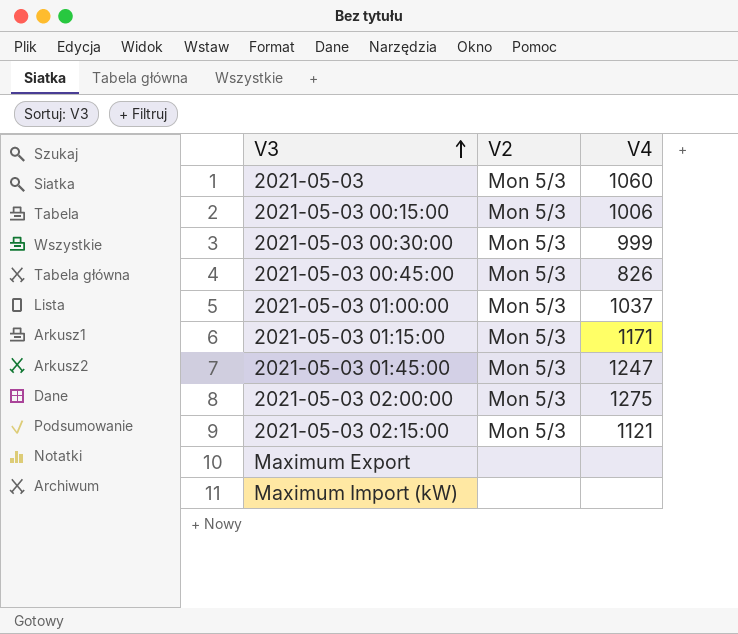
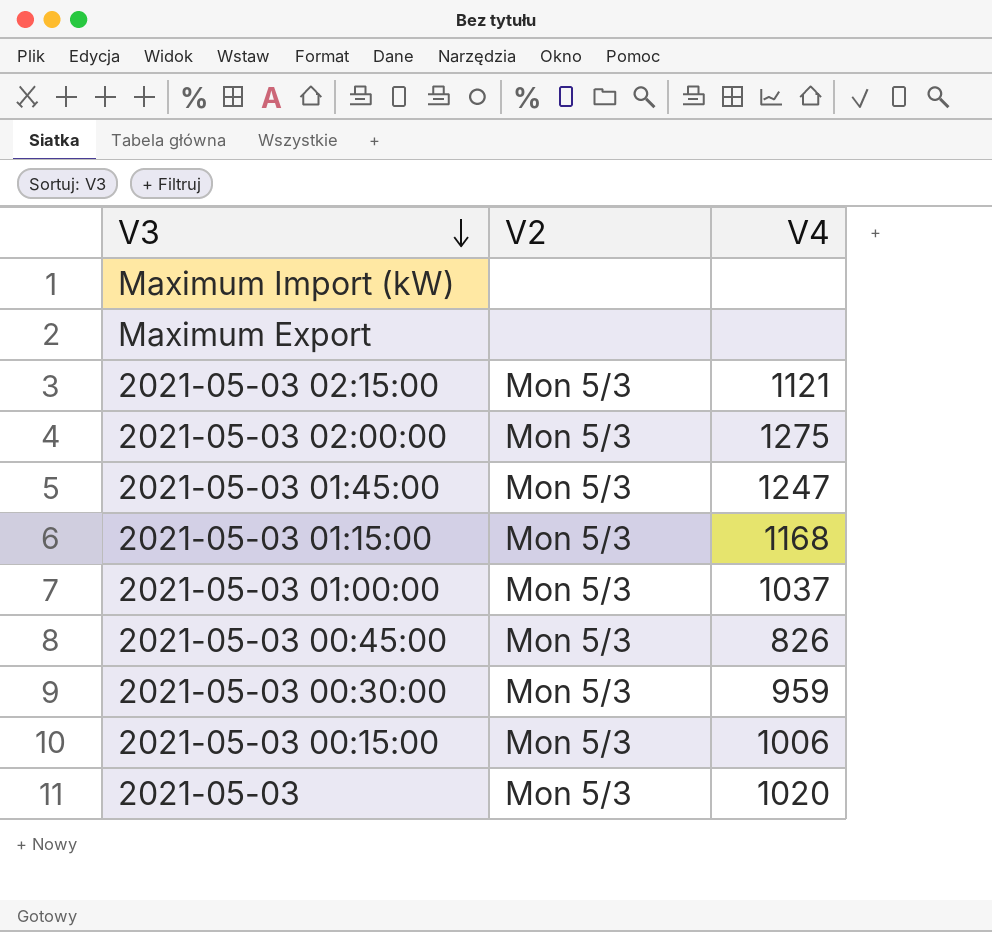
row order: V3 ascending -> V3 descending
2021-05-03 01:15:00 | V4: 1171 -> 1168
2021-05-03 00:30:00 | V4: 999 -> 959
2021-05-03 | V4: 1060 -> 1020

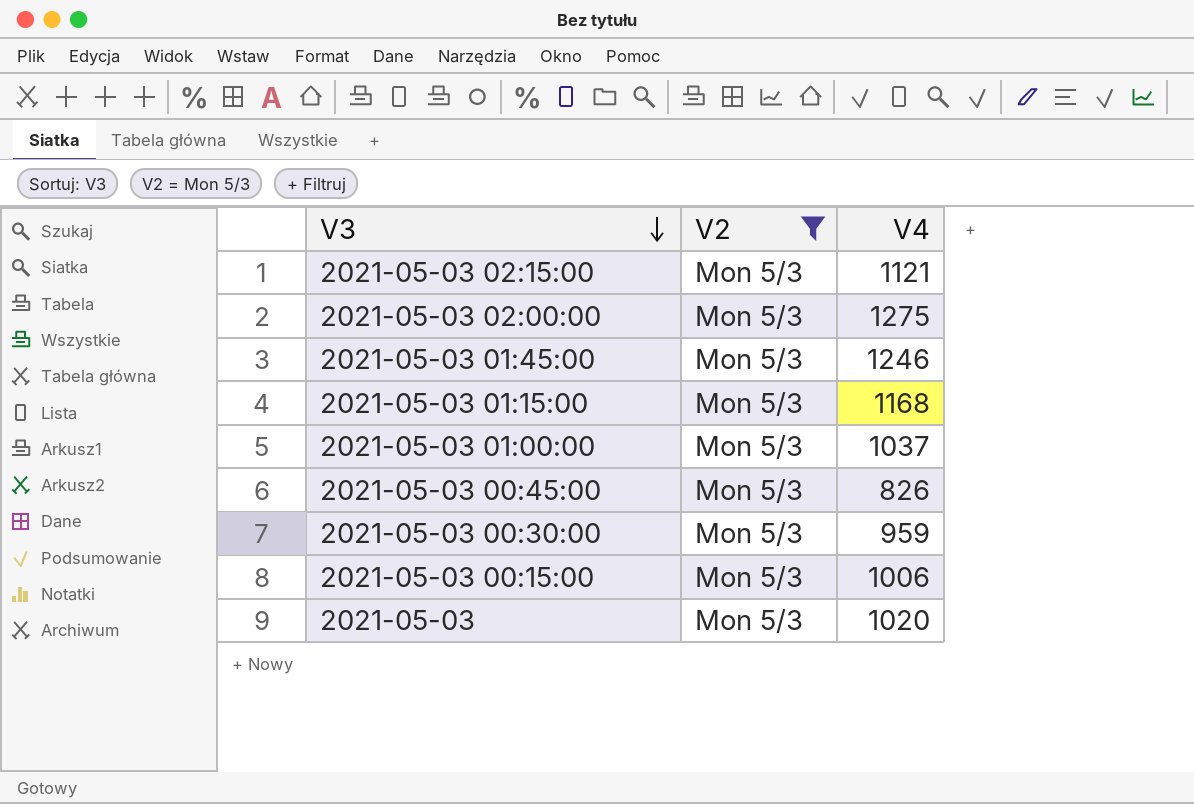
filter: none -> V2 = Mon 5/3
2021-05-03 01:45:00 | V4: 1247 -> 1246

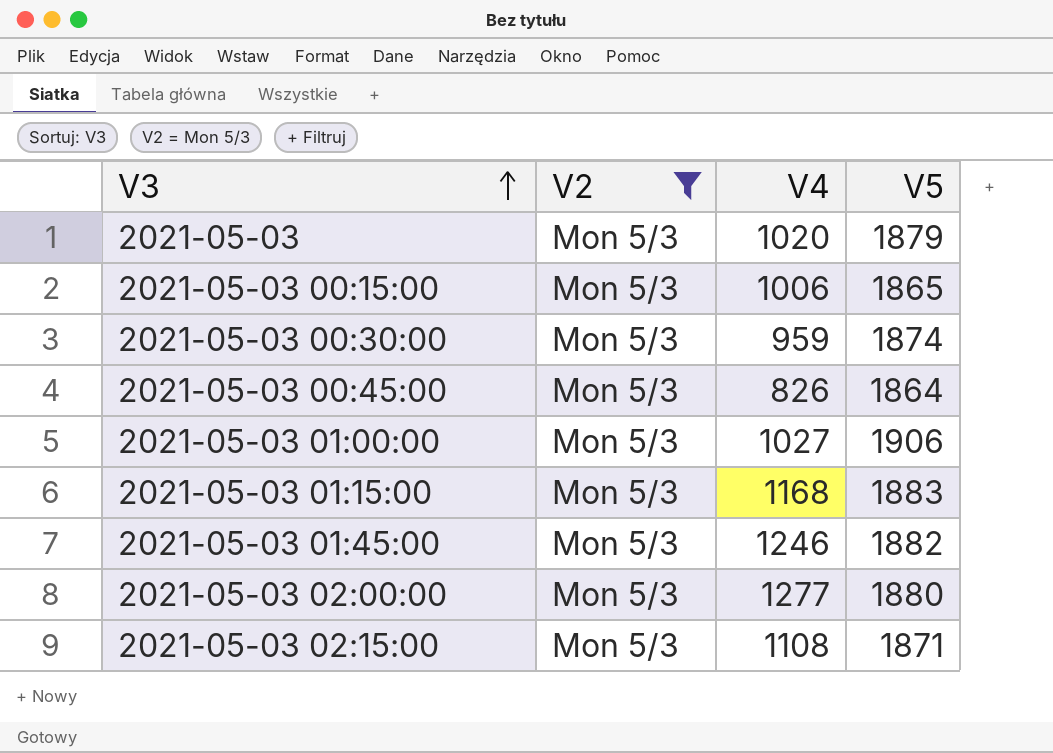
row order: V3 descending -> V3 ascending
column V5 | position: none -> 4
2021-05-03 01:00:00 | V4: 1037 -> 1027
2021-05-03 02:00:00 | V4: 1275 -> 1277
2021-05-03 02:15:00 | V4: 1121 -> 1108

